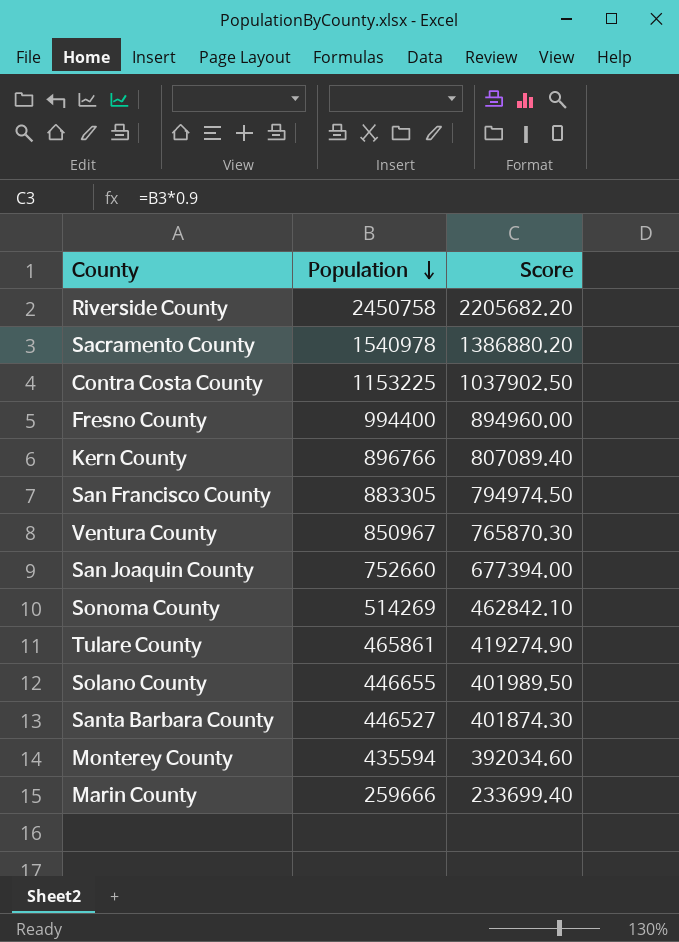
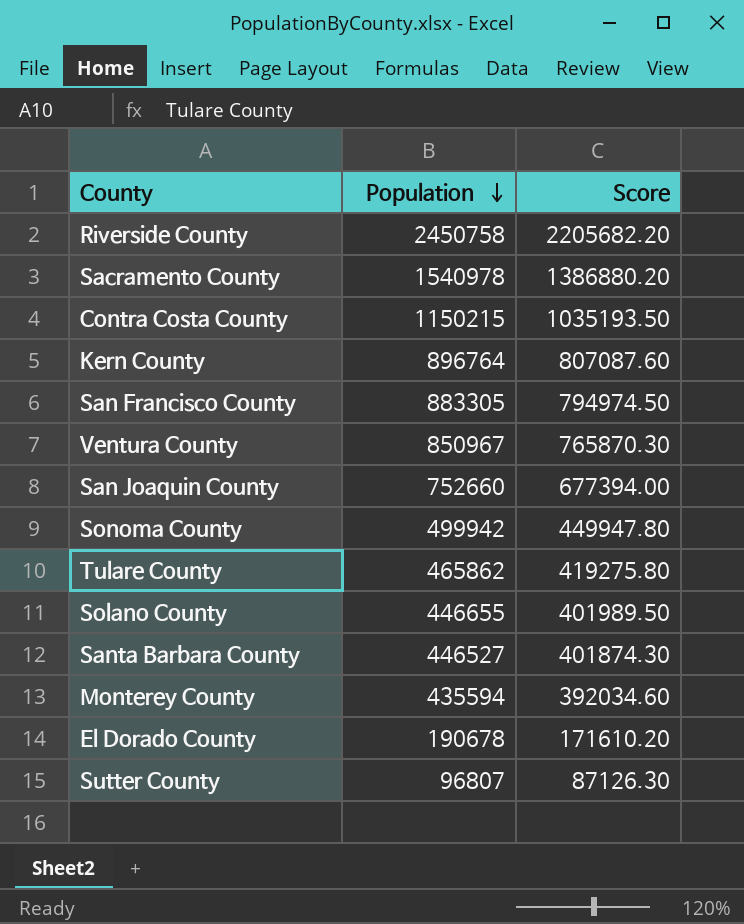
row Fresno County: 994400 | 894960.00 -> none
row Marin County: 259666 | 233699.40 -> none
Contra Costa County | Population: 1153225 -> 1150215
Contra Costa County | Score: 1037902.50 -> 1035193.50
Kern County | Population: 896766 -> 896764
Kern County | Score: 807089.40 -> 807087.60
Sonoma County | Population: 514269 -> 499942
Sonoma County | Score: 462842.10 -> 449947.80
Tulare County | Population: 465861 -> 465862
Tulare County | Score: 419274.90 -> 419275.80
row El Dorado County: none -> 190678 | 171610.20
row Sutter County: none -> 96807 | 87126.30

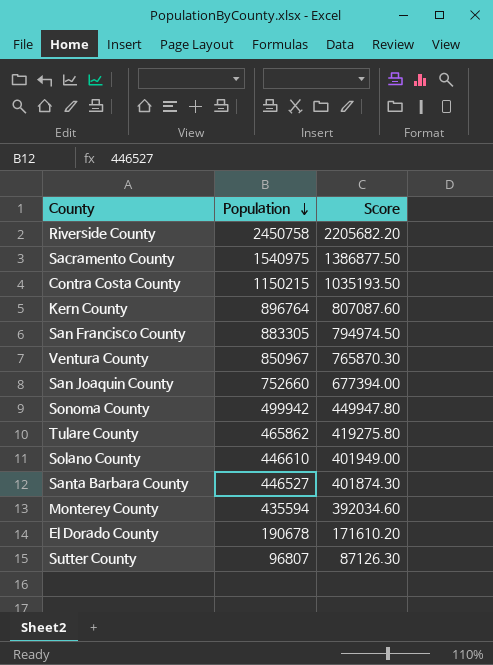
Sacramento County | Population: 1540978 -> 1540975
Sacramento County | Score: 1386880.20 -> 1386877.50
Solano County | Population: 446655 -> 446610
Solano County | Score: 401989.50 -> 401949.00

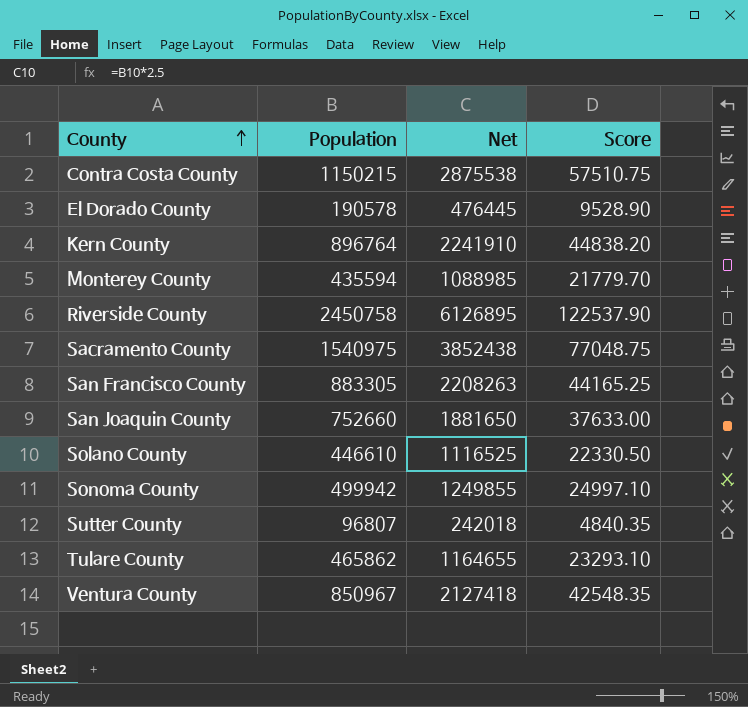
row order: Population descending -> County ascending
column Net | formula: none -> [Population] * 2.5
column Score | formula: [Population] * 0.9 -> [Population] * 0.05
row Santa Barbara County: 446527 | 401874.30 -> none
El Dorado County | Population: 190678 -> 190578

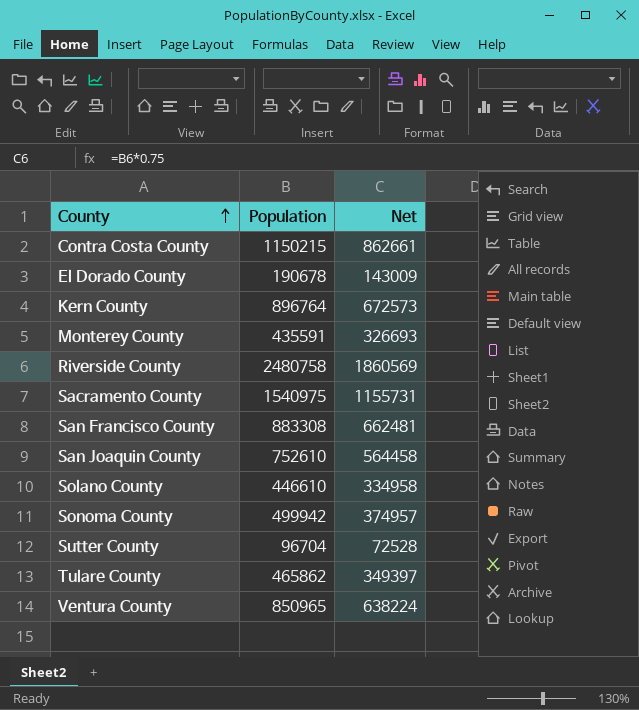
column Score | formula: [Population] * 0.05 -> none
column Net | formula: [Population] * 2.5 -> [Population] * 0.75
El Dorado County | Population: 190578 -> 190678
Monterey County | Population: 435594 -> 435591
Riverside County | Population: 2450758 -> 2480758
San Francisco County | Population: 883305 -> 883308
San Joaquin County | Population: 752660 -> 752610
Sutter County | Population: 96807 -> 96704
Ventura County | Population: 850967 -> 850965

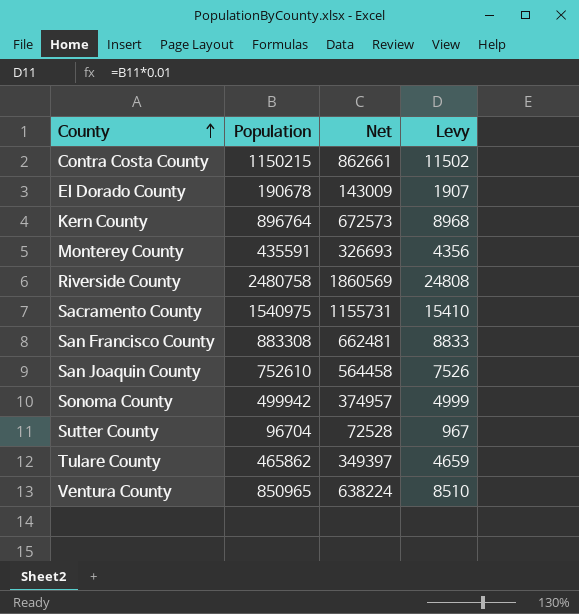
column Levy | formula: none -> [Population] * 0.01
row Solano County: 446610 | 334958 -> none

